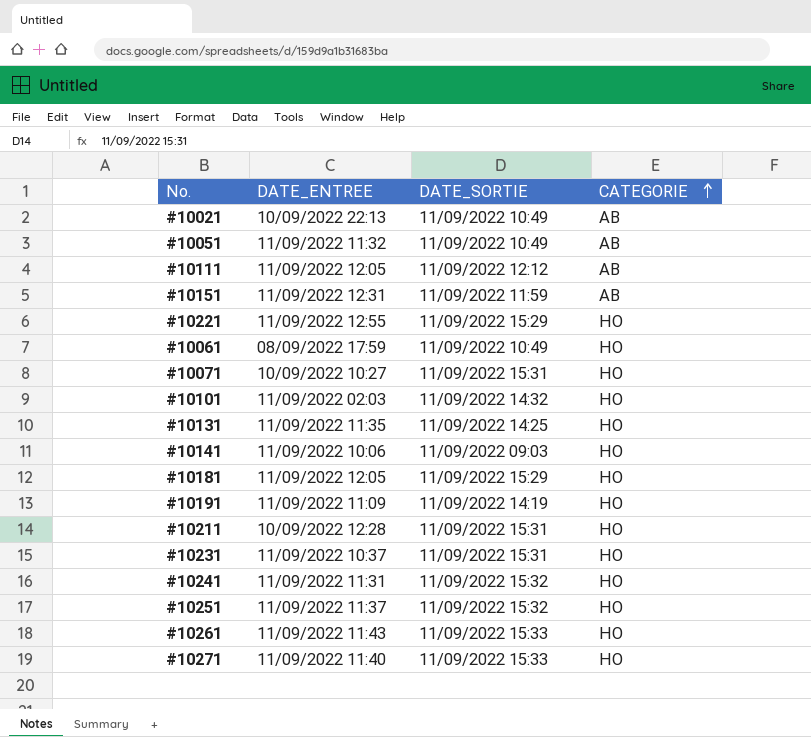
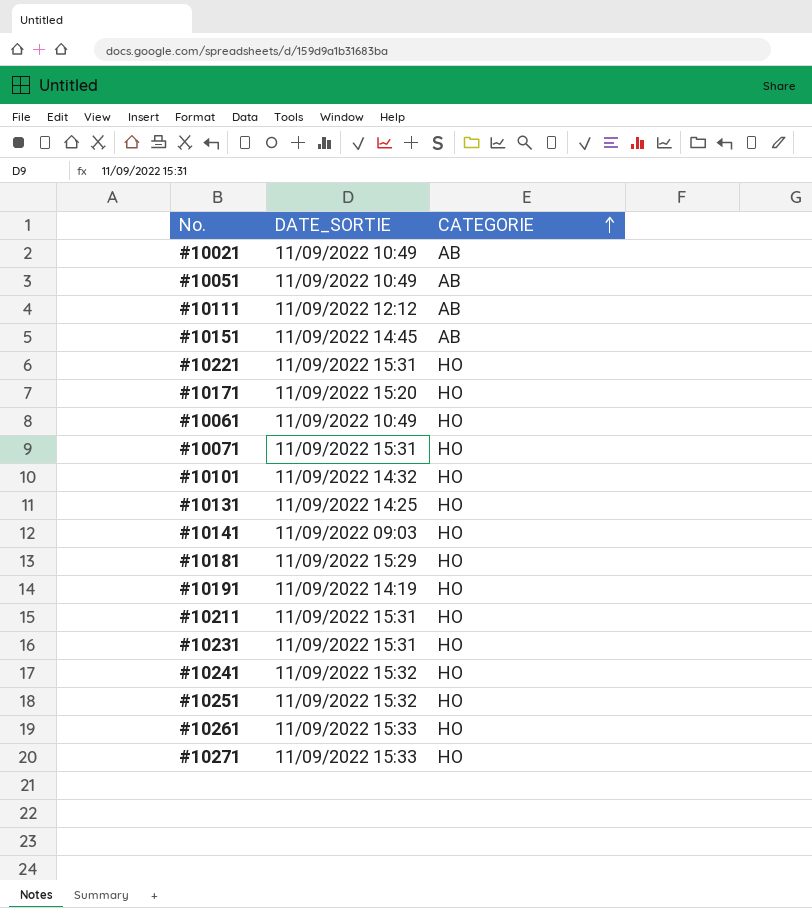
column DATE_ENTREE | position: 2 -> none
#10151 | DATE_SORTIE: 11/09/2022 11:59 -> 11/09/2022 14:45
#10221 | DATE_SORTIE: 11/09/2022 15:29 -> 11/09/2022 15:31
row #10171: none -> 11/09/2022 15:20 | HO

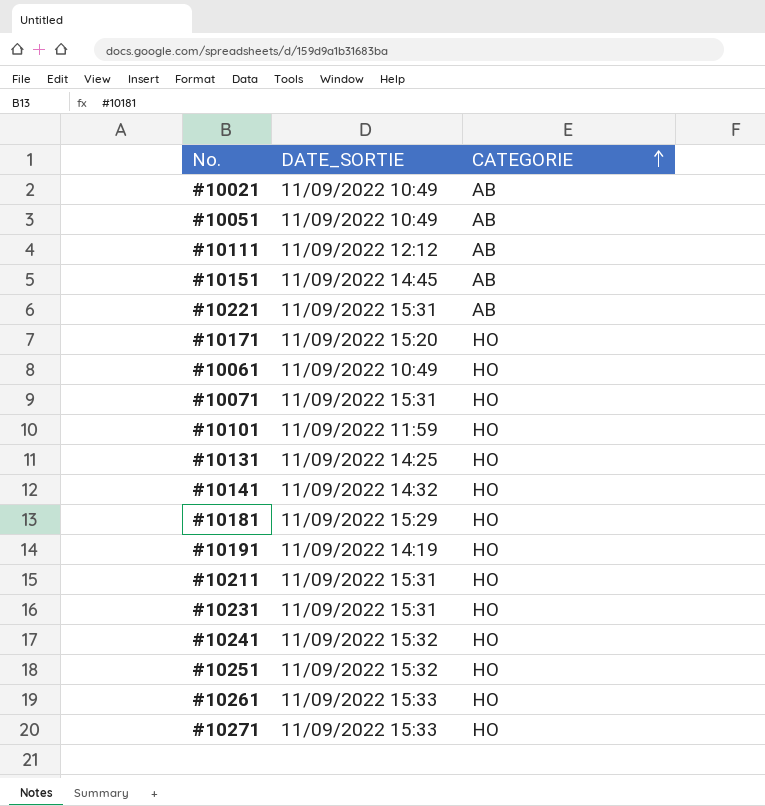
#10221 | CATEGORIE: HO -> AB
#10101 | DATE_SORTIE: 11/09/2022 14:32 -> 11/09/2022 11:59
#10141 | DATE_SORTIE: 11/09/2022 09:03 -> 11/09/2022 14:32

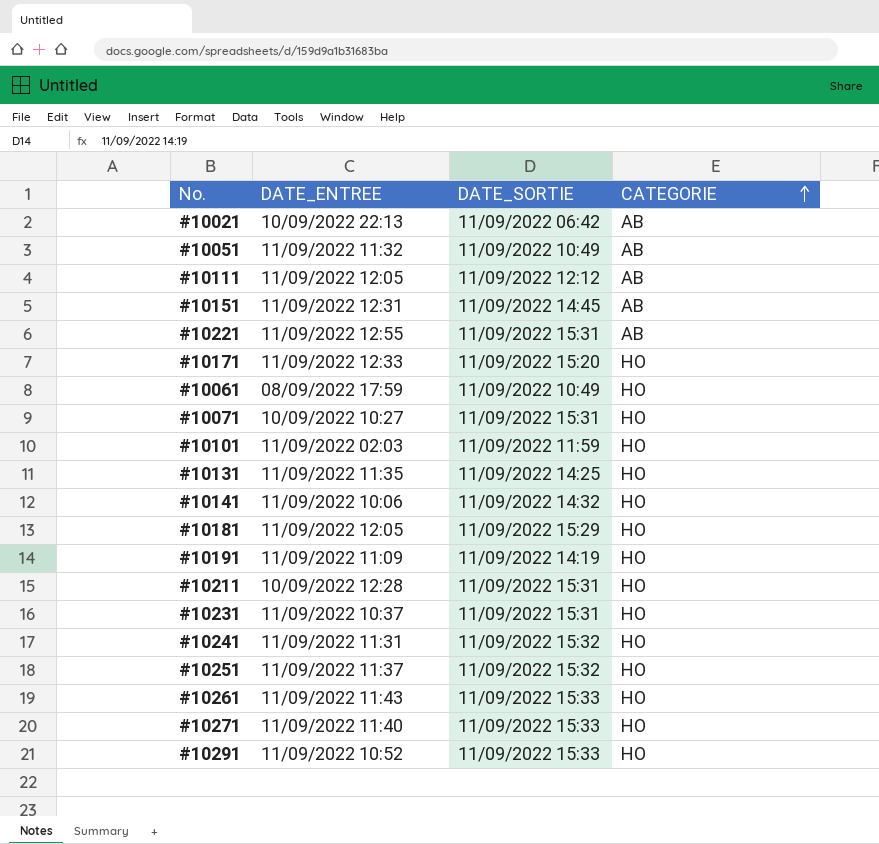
column DATE_ENTREE | position: none -> 2
#10021 | DATE_SORTIE: 11/09/2022 10:49 -> 11/09/2022 06:42
row #10291: none -> 11/09/2022 10:52 | 11/09/2022 15:33 | HO

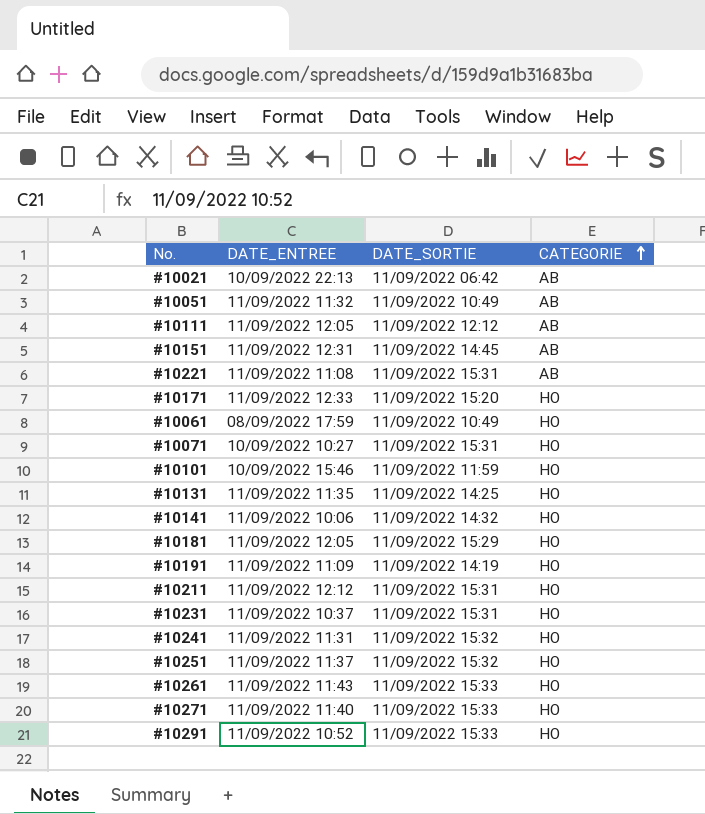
#10221 | DATE_ENTREE: 11/09/2022 12:55 -> 11/09/2022 11:08
#10101 | DATE_ENTREE: 11/09/2022 02:03 -> 10/09/2022 15:46
#10211 | DATE_ENTREE: 10/09/2022 12:28 -> 11/09/2022 12:12

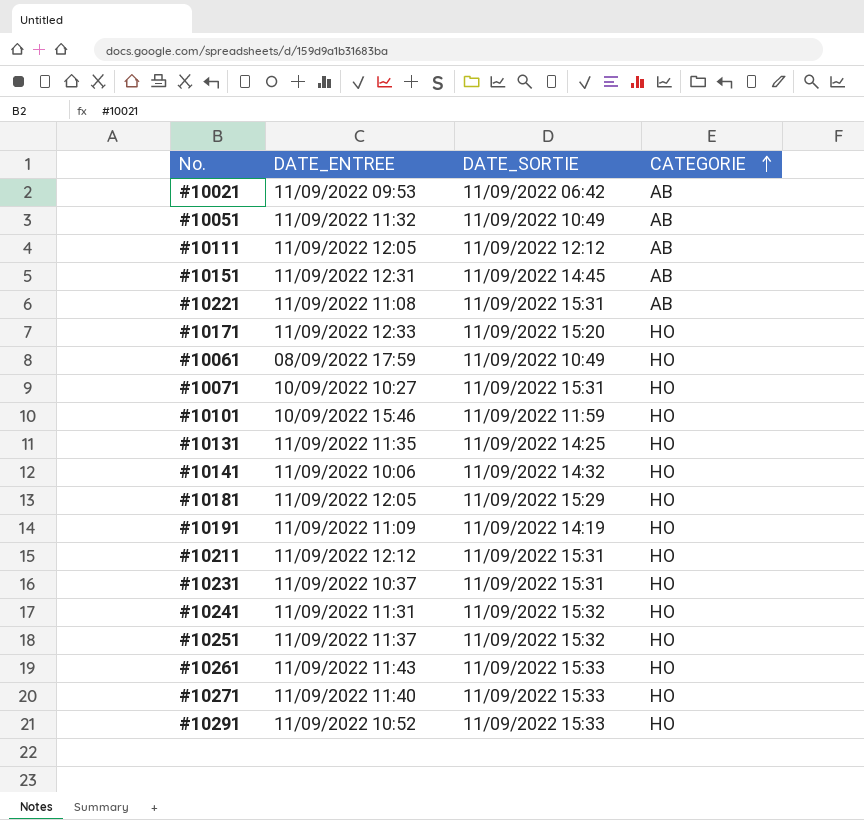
#10021 | DATE_ENTREE: 10/09/2022 22:13 -> 11/09/2022 09:53

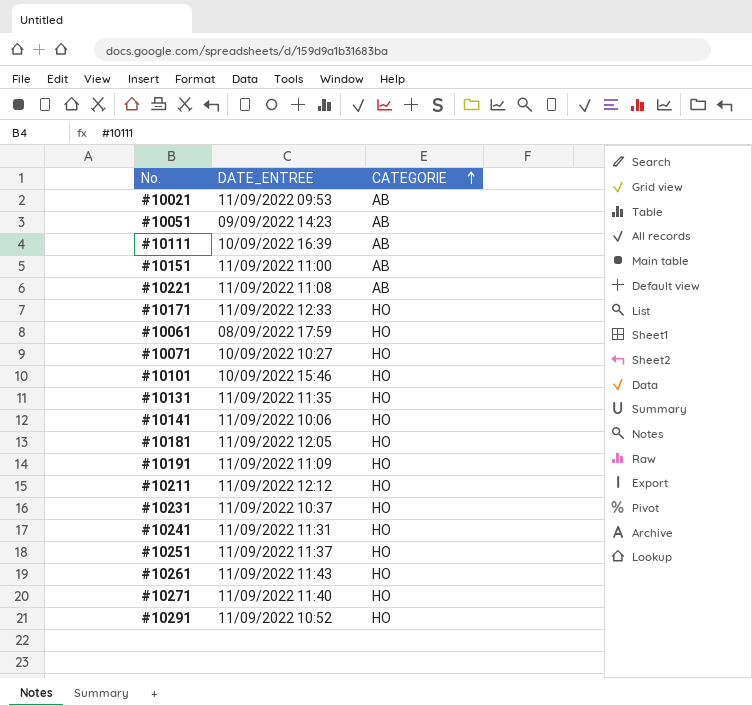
column DATE_SORTIE | position: 3 -> none
#10051 | DATE_ENTREE: 11/09/2022 11:32 -> 09/09/2022 14:23
#10111 | DATE_ENTREE: 11/09/2022 12:05 -> 10/09/2022 16:39
#10151 | DATE_ENTREE: 11/09/2022 12:31 -> 11/09/2022 11:00

